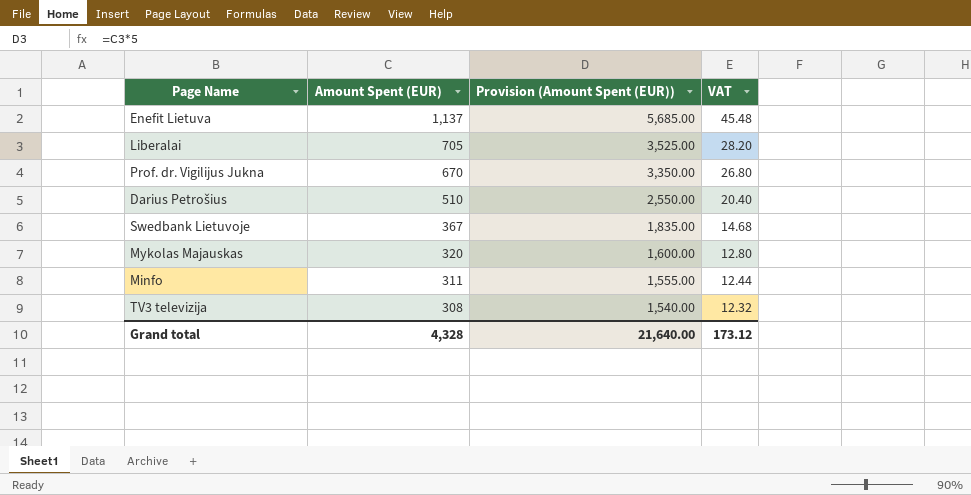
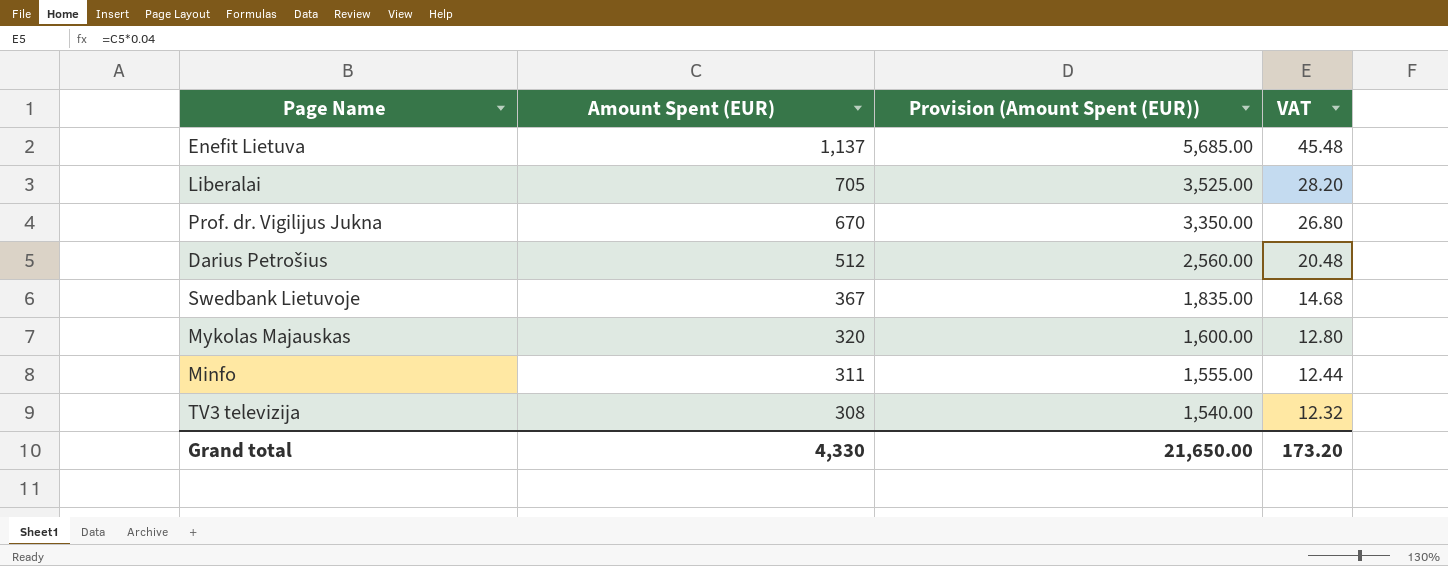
Darius Petrošius | Amount Spent (EUR): 510 -> 512
Darius Petrošius | Provision (Amount Spent (EUR)): 2,550.00 -> 2,560.00
Darius Petrošius | VAT: 20.40 -> 20.48
Grand total | Amount Spent (EUR): 4,328 -> 4,330
Grand total | Provision (Amount Spent (EUR)): 21,640.00 -> 21,650.00
Grand total | VAT: 173.12 -> 173.20

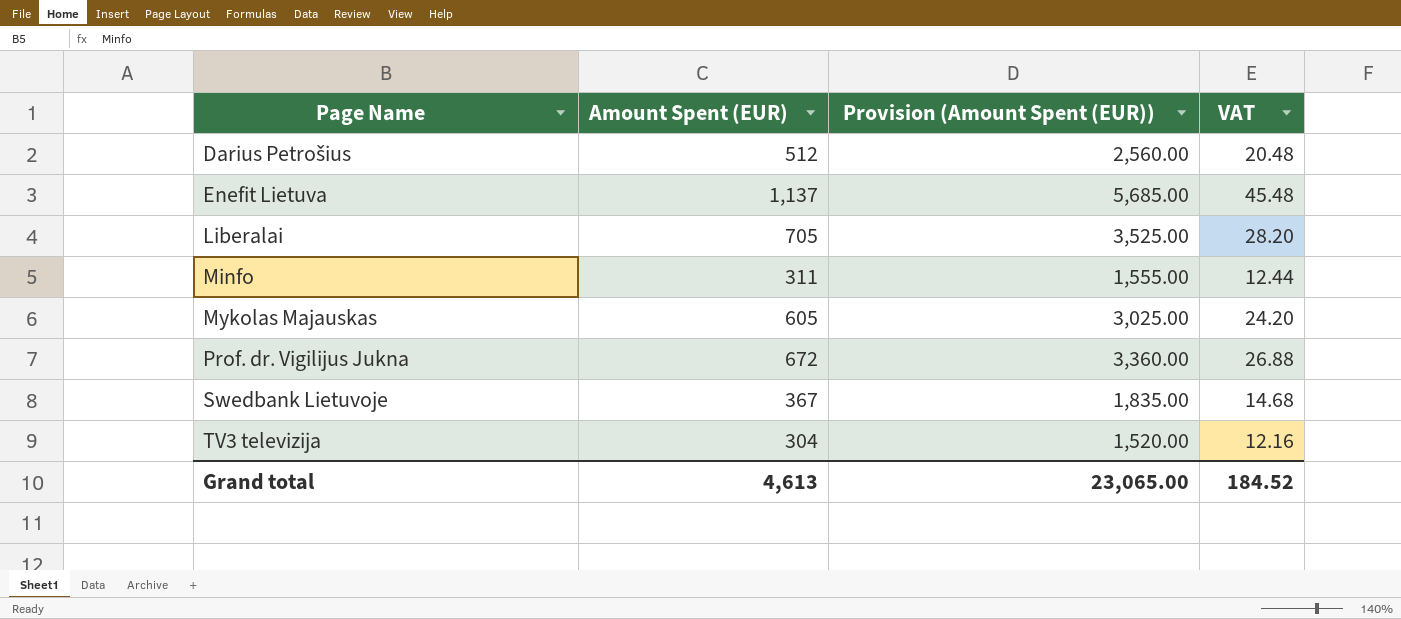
row order: Amount Spent (EUR) descending -> Page Name ascending
Mykolas Majauskas | Amount Spent (EUR): 320 -> 605
Mykolas Majauskas | Provision (Amount Spent (EUR)): 1,600.00 -> 3,025.00
Mykolas Majauskas | VAT: 12.80 -> 24.20
Prof. dr. Vigilijus Jukna | Amount Spent (EUR): 670 -> 672
Prof. dr. Vigilijus Jukna | Provision (Amount Spent (EUR)): 3,350.00 -> 3,360.00
Prof. dr. Vigilijus Jukna | VAT: 26.80 -> 26.88
TV3 televizija | Amount Spent (EUR): 308 -> 304
TV3 televizija | Provision (Amount Spent (EUR)): 1,540.00 -> 1,520.00
TV3 televizija | VAT: 12.32 -> 12.16
Grand total | Amount Spent (EUR): 4,330 -> 4,613
Grand total | Provision (Amount Spent (EUR)): 21,650.00 -> 23,065.00
Grand total | VAT: 173.20 -> 184.52

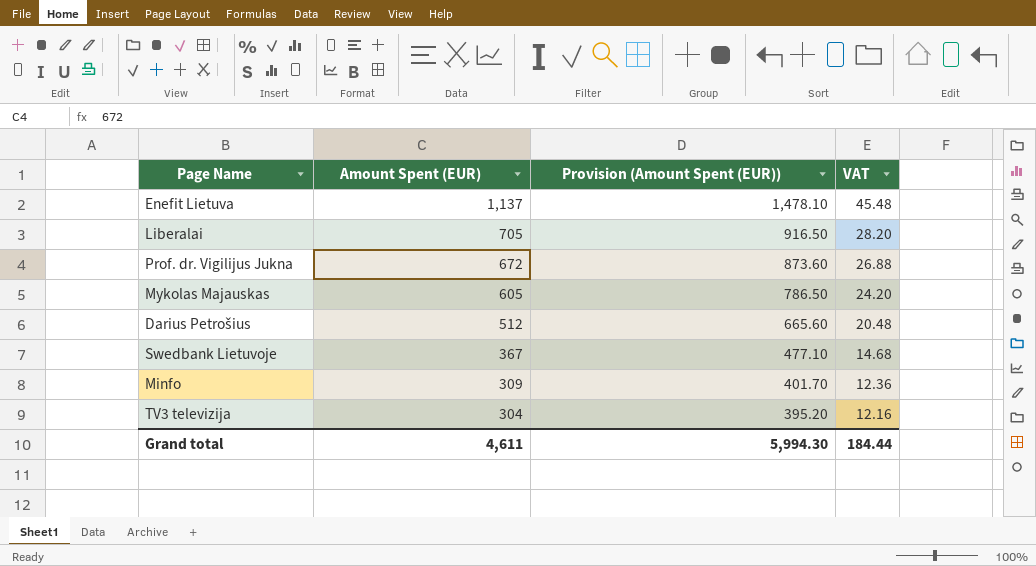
row order: Page Name ascending -> Amount Spent (EUR) descending
column Provision (Amount Spent (EUR)) | formula: [Amount Spent (EUR)] * 5 -> [Amount Spent (EUR)] * 1.3
Minfo | Amount Spent (EUR): 311 -> 309
Minfo | VAT: 12.44 -> 12.36
Grand total | Amount Spent (EUR): 4,613 -> 4,611
Grand total | Provision (Amount Spent (EUR)): 23,065.00 -> 5,994.30
Grand total | VAT: 184.52 -> 184.44

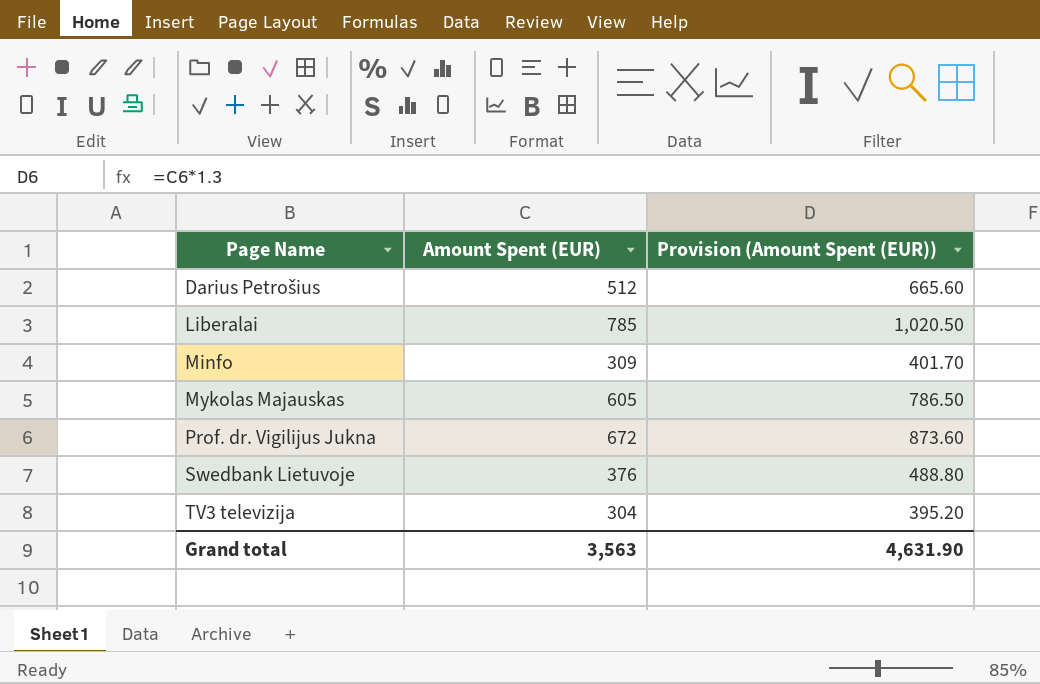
row order: Amount Spent (EUR) descending -> Page Name ascending
column VAT | formula: [Amount Spent (EUR)] * 0.04 -> none
row Enefit Lietuva: 1,137 | 1,478.10 | 45.48 -> none
Liberalai | Amount Spent (EUR): 705 -> 785
Liberalai | Provision (Amount Spent (EUR)): 916.50 -> 1,020.50
Swedbank Lietuvoje | Amount Spent (EUR): 367 -> 376
Swedbank Lietuvoje | Provision (Amount Spent (EUR)): 477.10 -> 488.80
Grand total | Amount Spent (EUR): 4,611 -> 3,563
Grand total | Provision (Amount Spent (EUR)): 5,994.30 -> 4,631.90

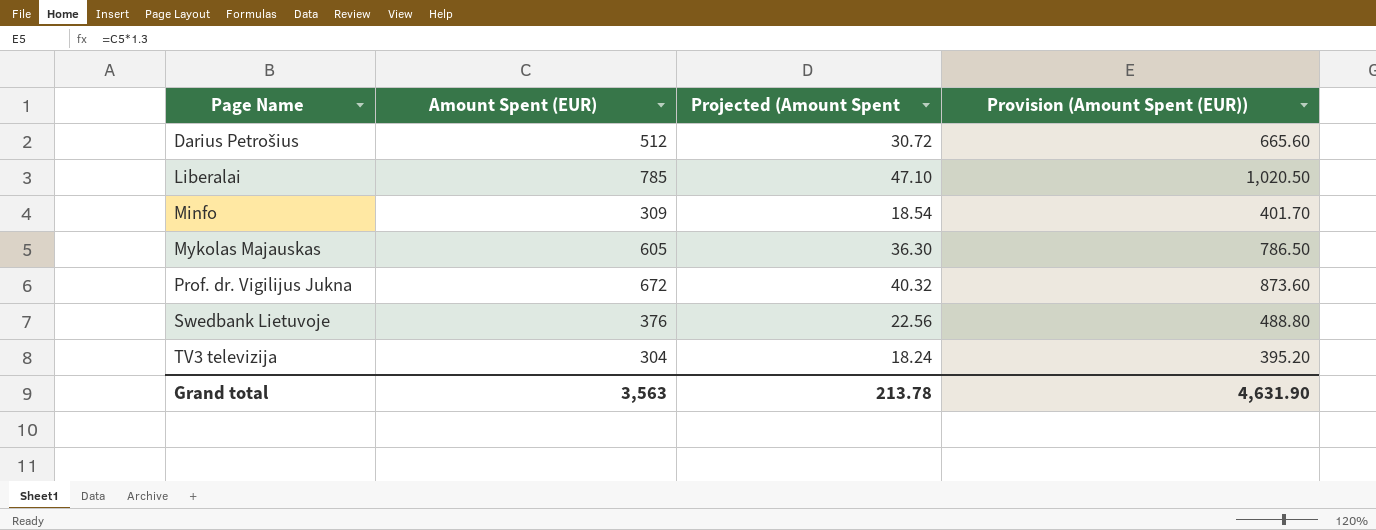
column Projected (Amount Spent | formula: none -> [Amount Spent (EUR)] * 0.06

